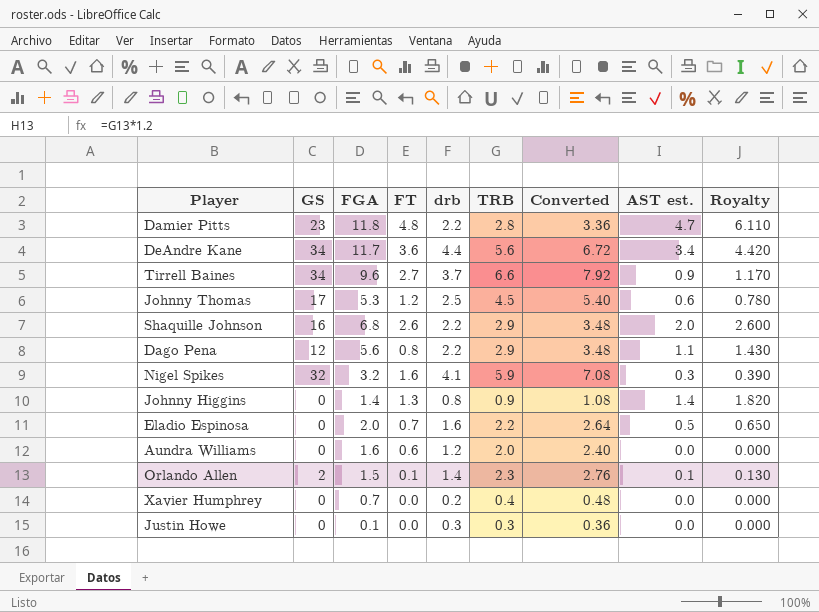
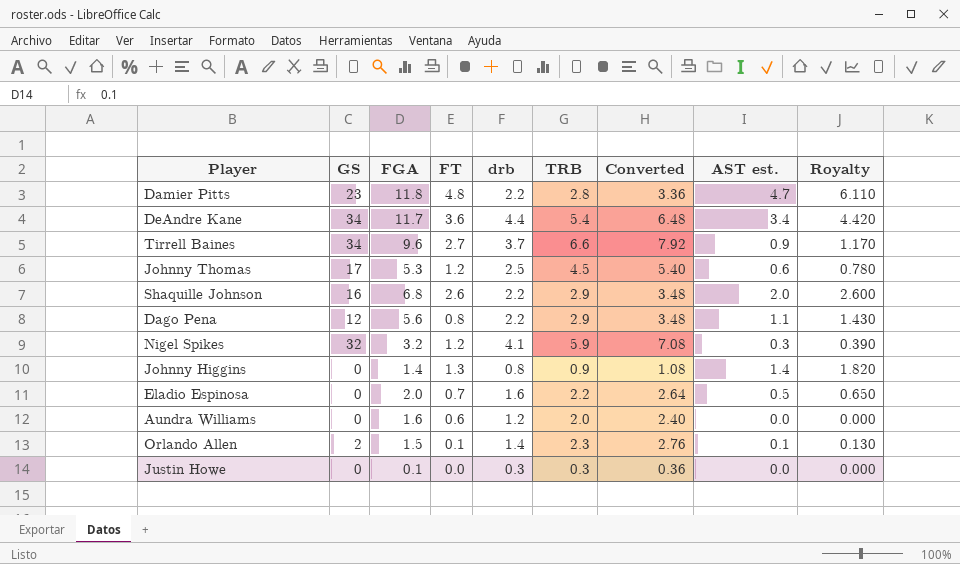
row Xavier Humphrey: 0 | 0.7 | 0.0 | 0.2 | 0.4 | 0.48 | 0.0 | 0.000 -> none
DeAndre Kane | TRB: 5.6 -> 5.4
DeAndre Kane | Converted: 6.72 -> 6.48
Nigel Spikes | FT: 1.6 -> 1.2

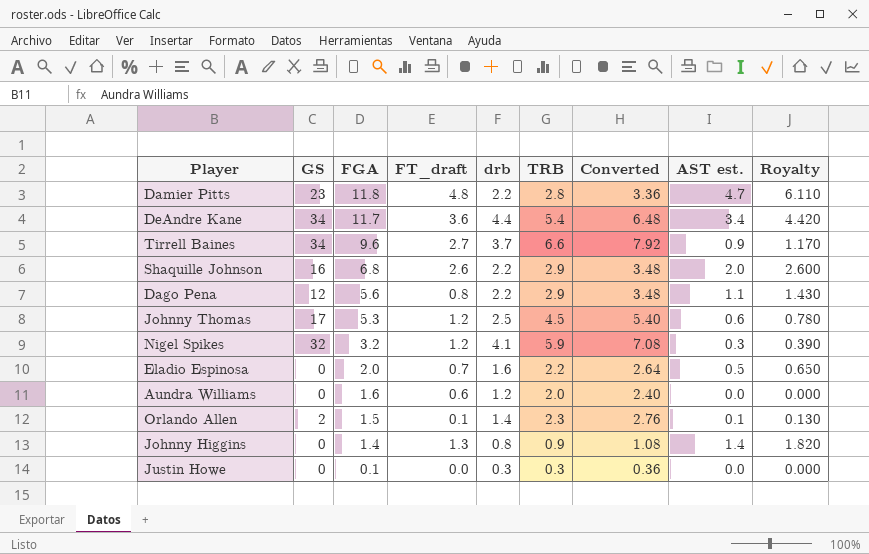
row order: none -> FGA descending
column name: FT -> FT_draft

